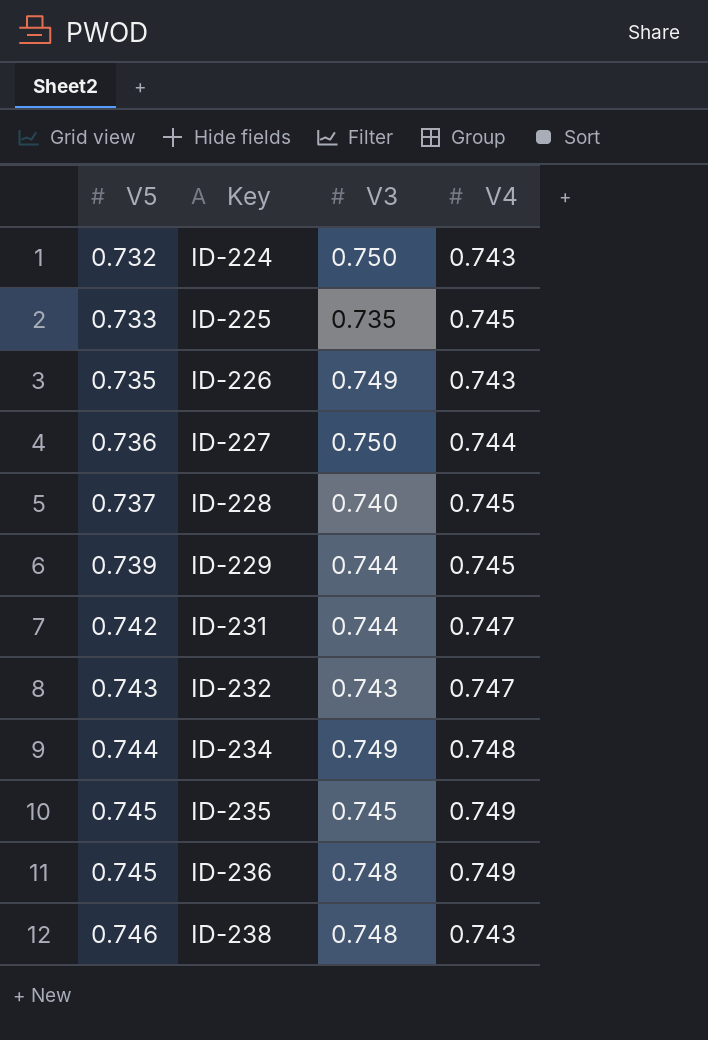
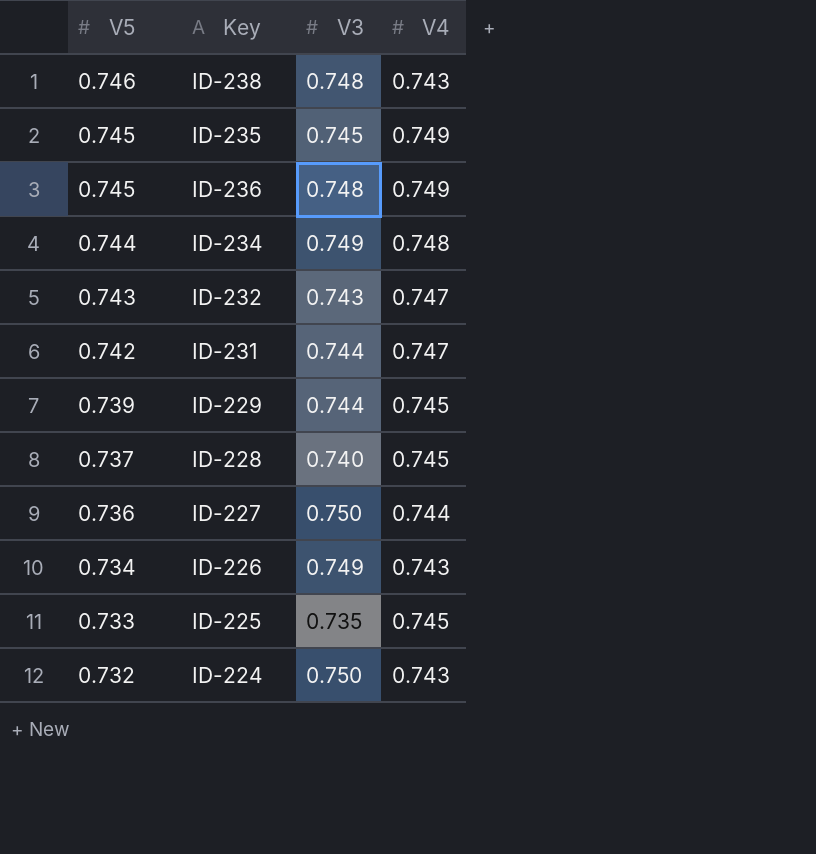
row order: V5 ascending -> V5 descending
ID-226 | V5: 0.735 -> 0.734

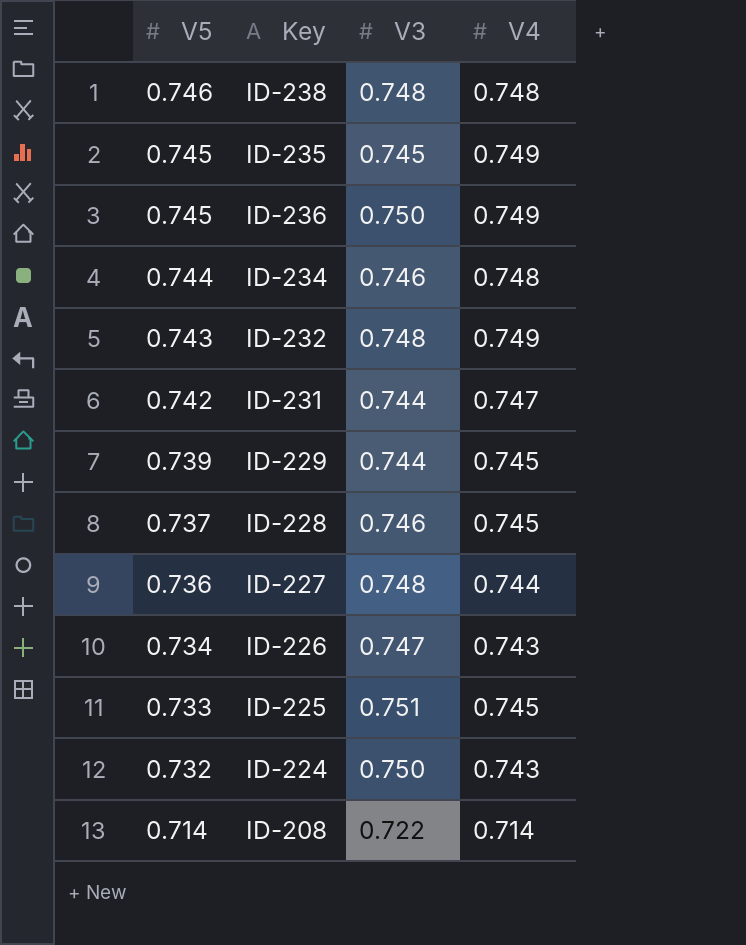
ID-238 | V4: 0.743 -> 0.748
ID-236 | V3: 0.748 -> 0.750
ID-234 | V3: 0.749 -> 0.746
ID-232 | V3: 0.743 -> 0.748
ID-232 | V4: 0.747 -> 0.749
ID-228 | V3: 0.740 -> 0.746
ID-227 | V3: 0.750 -> 0.748
ID-226 | V3: 0.749 -> 0.747
ID-225 | V3: 0.735 -> 0.751
row ID-208: none -> 0.714 | 0.722 | 0.714

